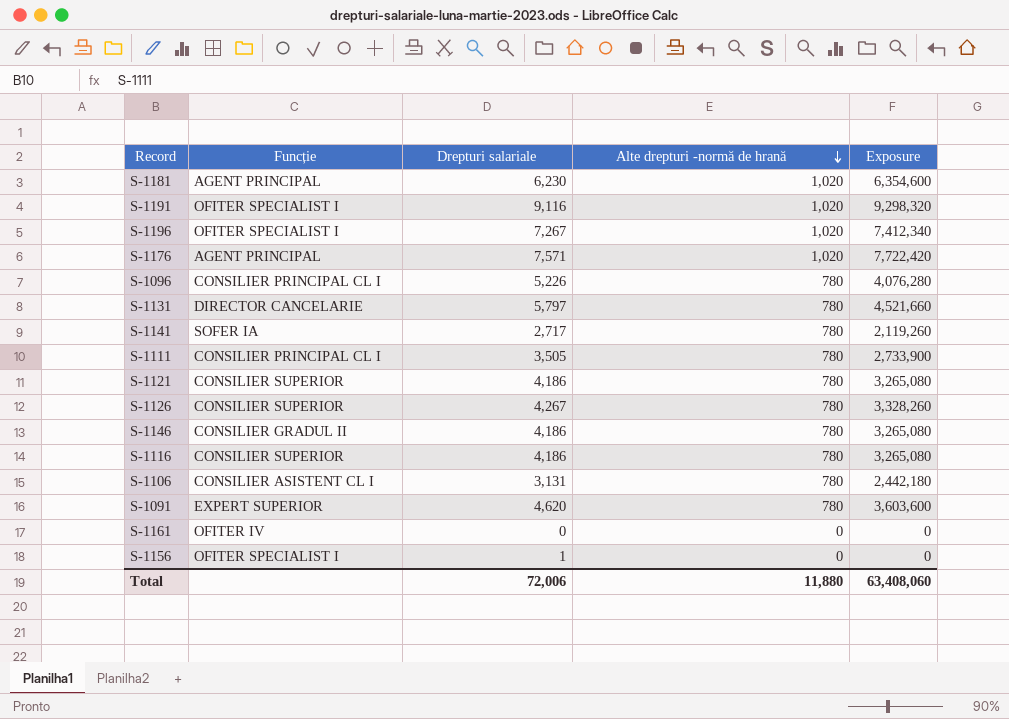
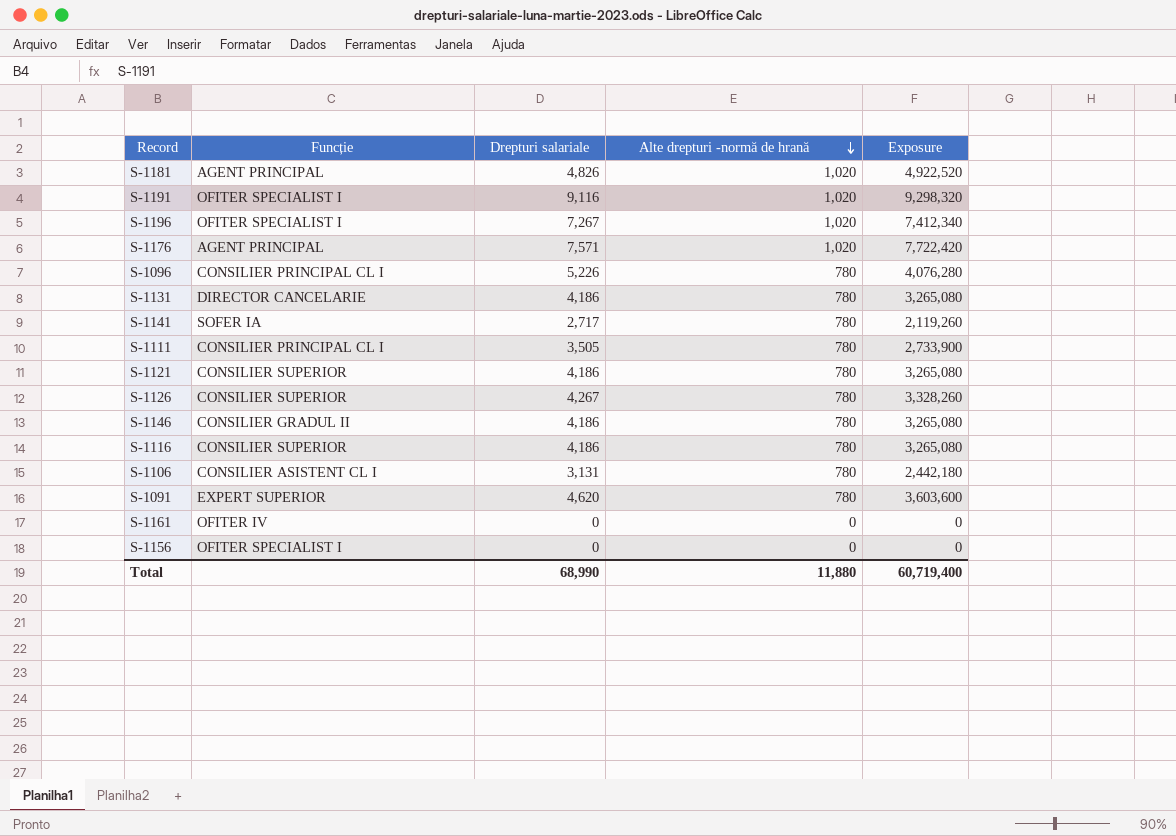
S-1181 | Drepturi salariale: 6,230 -> 4,826
S-1181 | Exposure: 6,354,600 -> 4,922,520
S-1131 | Drepturi salariale: 5,797 -> 4,186
S-1131 | Exposure: 4,521,660 -> 3,265,080
S-1156 | Drepturi salariale: 1 -> 0
Total | Drepturi salariale: 72,006 -> 68,990
Total | Exposure: 63,408,060 -> 60,719,400

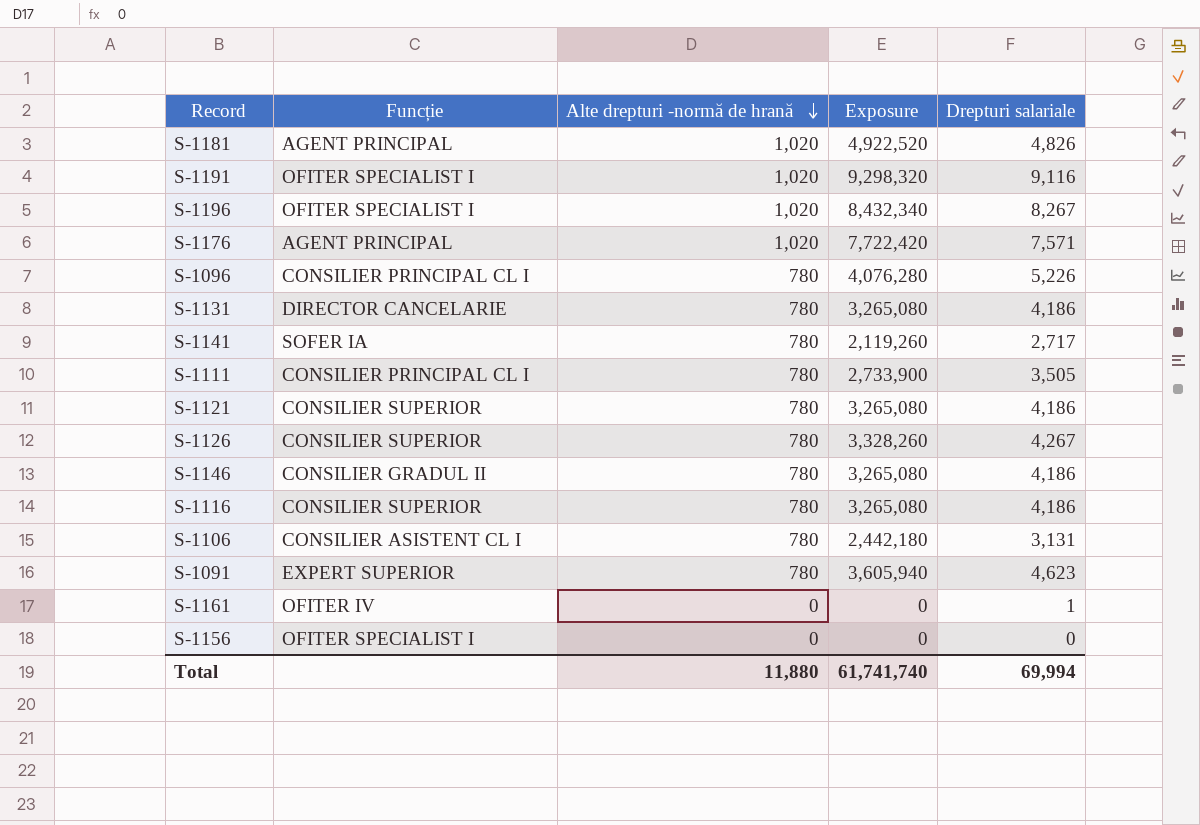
column Drepturi salariale | position: 3 -> 5
S-1196 | Exposure: 7,412,340 -> 8,432,340
S-1196 | Drepturi salariale: 7,267 -> 8,267
S-1091 | Exposure: 3,603,600 -> 3,605,940
S-1091 | Drepturi salariale: 4,620 -> 4,623
S-1161 | Drepturi salariale: 0 -> 1
Total | Exposure: 60,719,400 -> 61,741,740
Total | Drepturi salariale: 68,990 -> 69,994

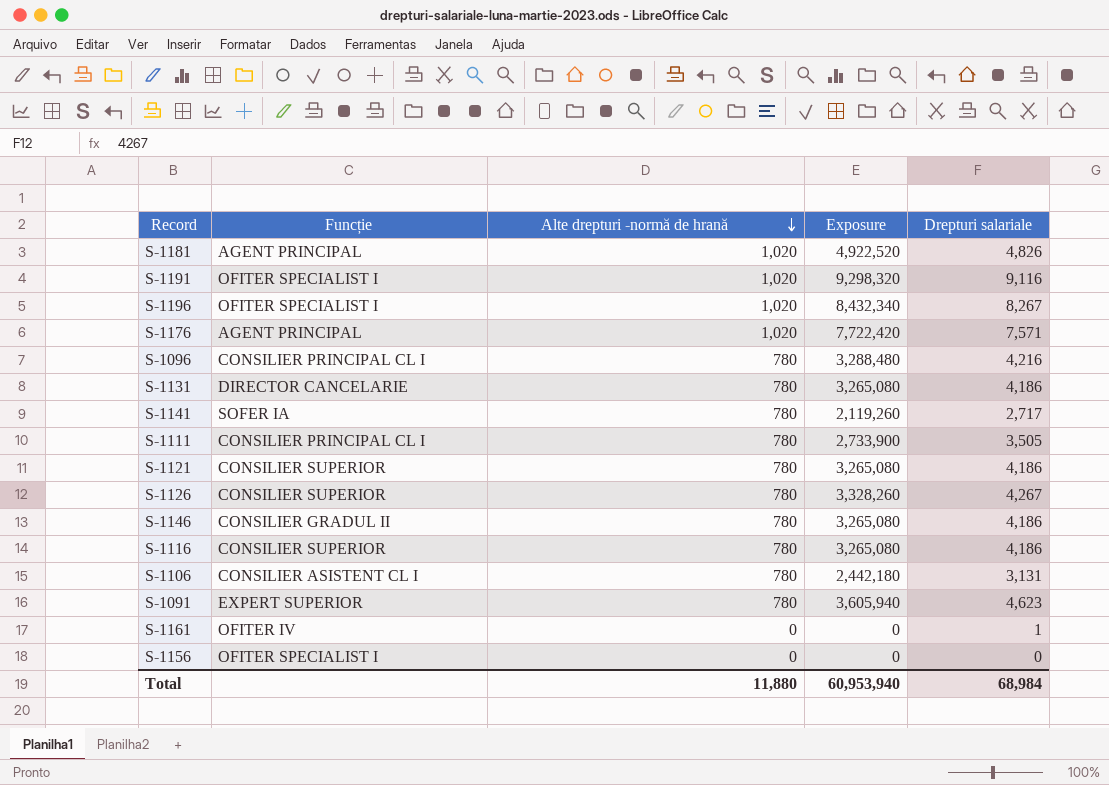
S-1096 | Exposure: 4,076,280 -> 3,288,480
S-1096 | Drepturi salariale: 5,226 -> 4,216
Total | Exposure: 61,741,740 -> 60,953,940
Total | Drepturi salariale: 69,994 -> 68,984

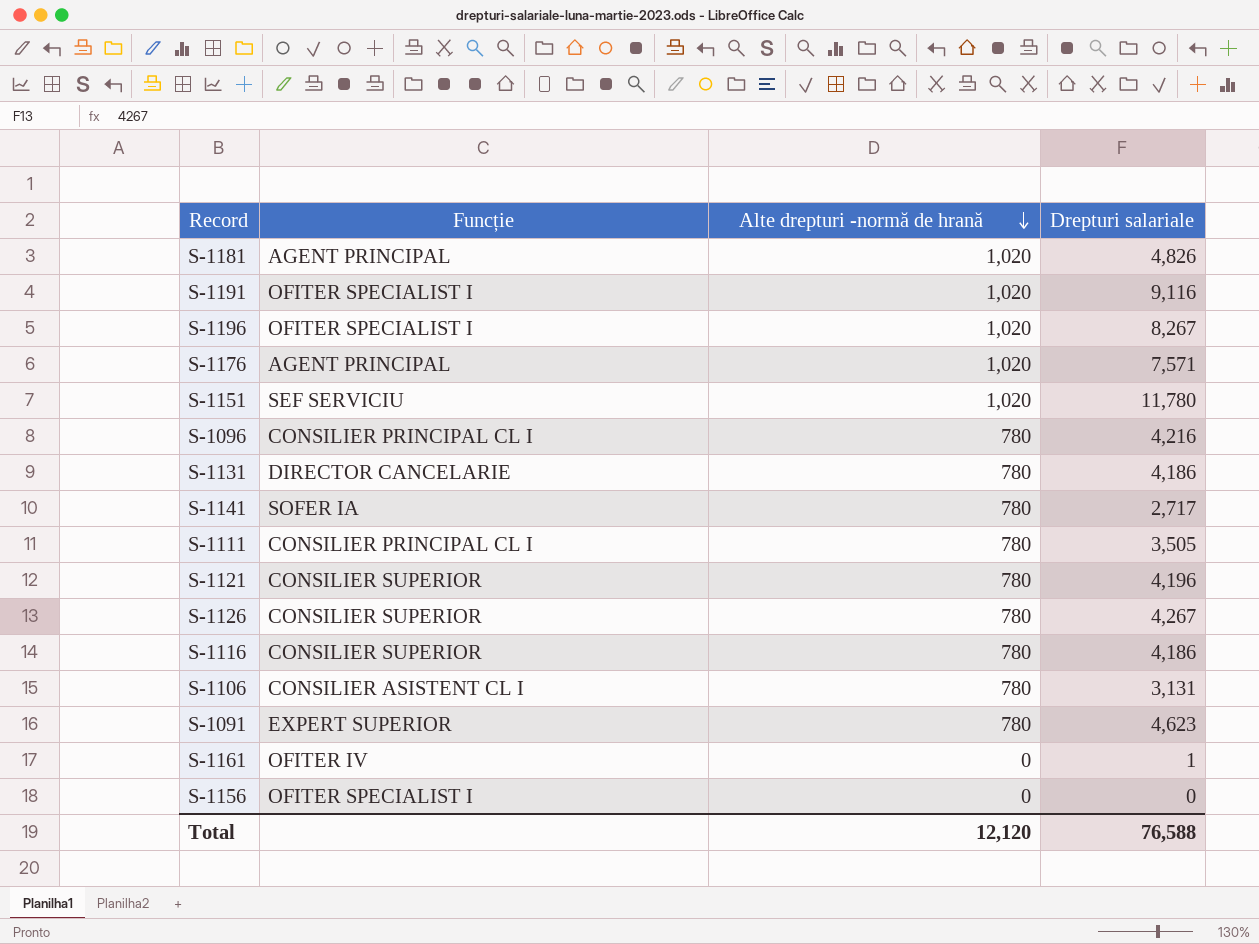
column Exposure | formula: [Alte drepturi -normă de hrană] * [Drepturi salariale] -> none
row S-1146: CONSILIER GRADUL II | 780 | 3,265,080 | 4,186 -> none
row S-1151: none -> SEF SERVICIU | 1,020 | 11,780
S-1121 | Drepturi salariale: 4,186 -> 4,196
Total | Alte drepturi -normă de hrană: 11,880 -> 12,120
Total | Drepturi salariale: 68,984 -> 76,588

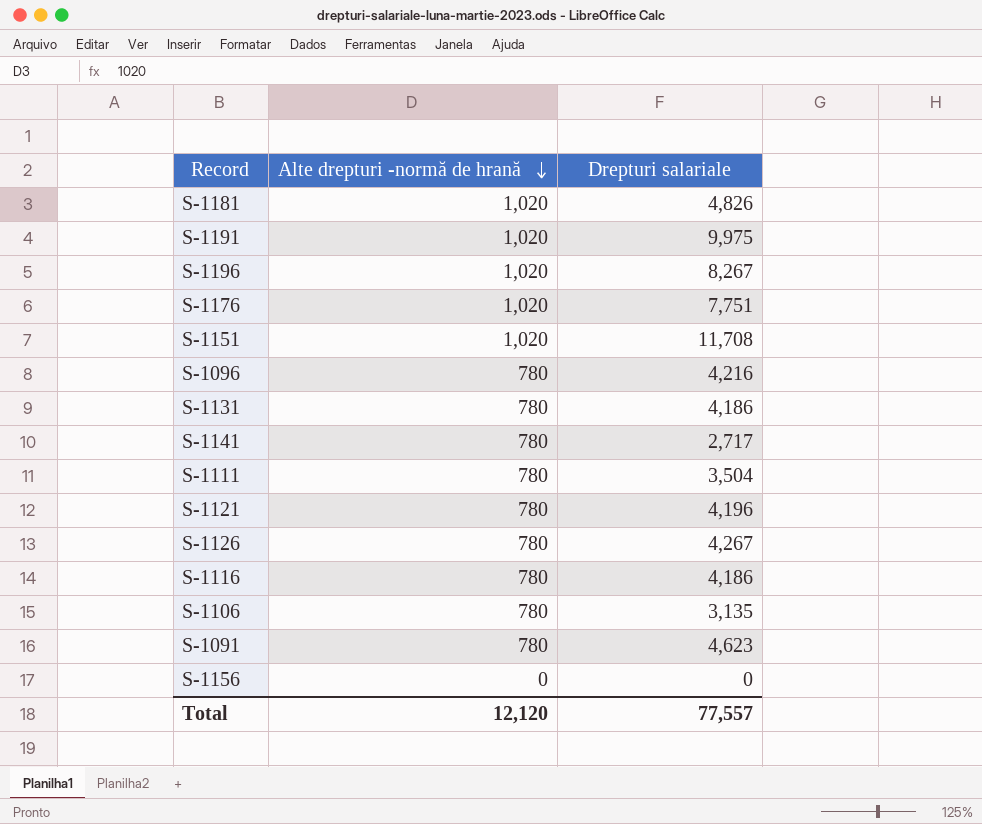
column Funcție | position: 2 -> none
row S-1161: OFITER IV | 0 | 1 -> none
S-1191 | Drepturi salariale: 9,116 -> 9,975
S-1176 | Drepturi salariale: 7,571 -> 7,751
S-1151 | Drepturi salariale: 11,780 -> 11,708
S-1111 | Drepturi salariale: 3,505 -> 3,504
S-1106 | Drepturi salariale: 3,131 -> 3,135
Total | Drepturi salariale: 76,588 -> 77,557

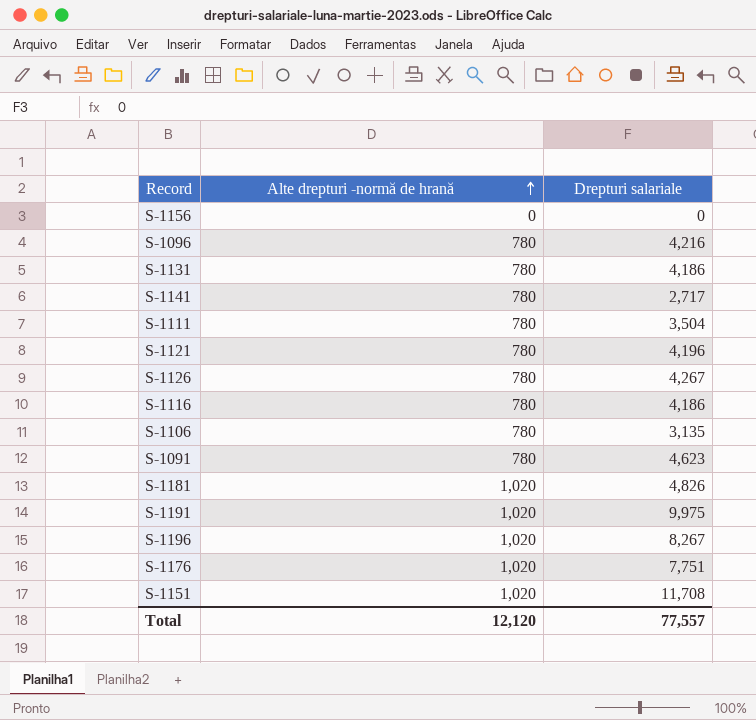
row order: Alte drepturi -normă de hrană descending -> Alte drepturi -normă de hrană ascending

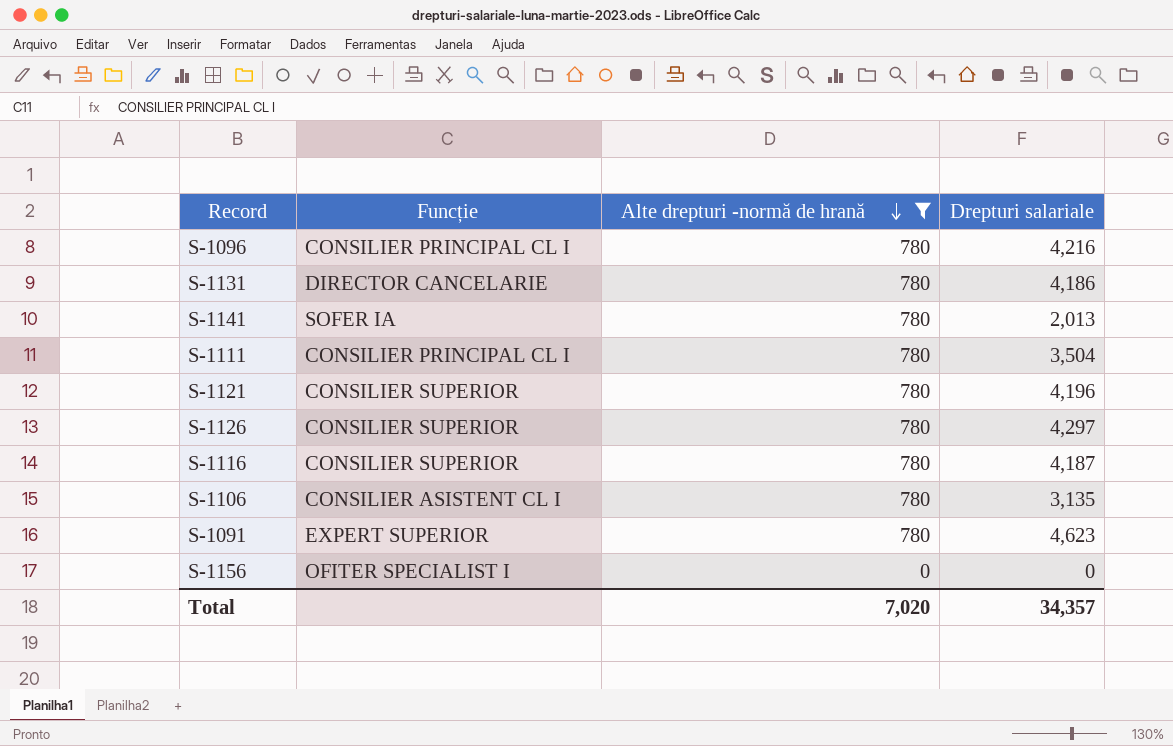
filter: none -> Alte drepturi -normă de hrană != 1,020
row order: Alte drepturi -normă de hrană ascending -> Alte drepturi -normă de hrană descending
column Funcție | position: none -> 2
S-1141 | Drepturi salariale: 2,717 -> 2,013
S-1126 | Drepturi salariale: 4,267 -> 4,297
S-1116 | Drepturi salariale: 4,186 -> 4,187
Total | Alte drepturi -normă de hrană: 12,120 -> 7,020
Total | Drepturi salariale: 77,557 -> 34,357

